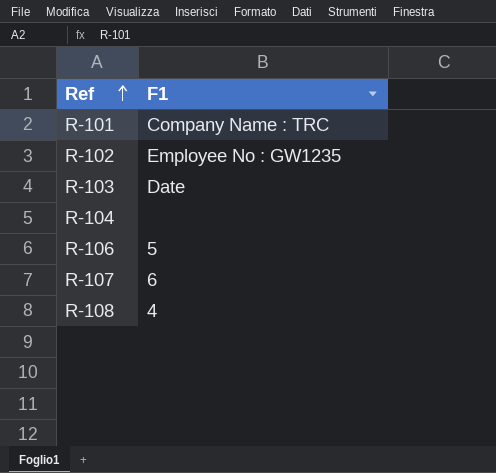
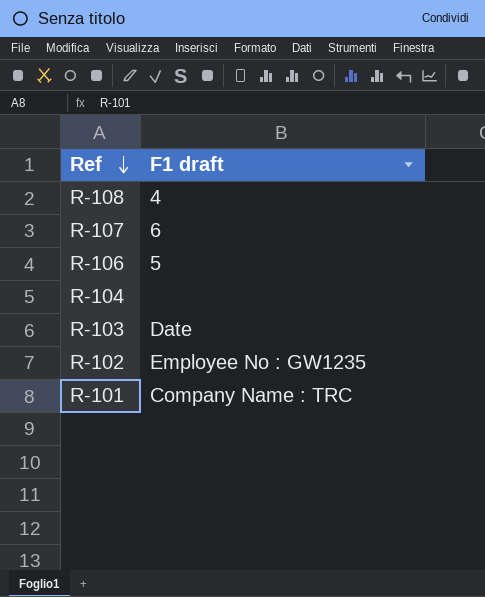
row order: Ref ascending -> Ref descending
column name: F1 -> F1 draft

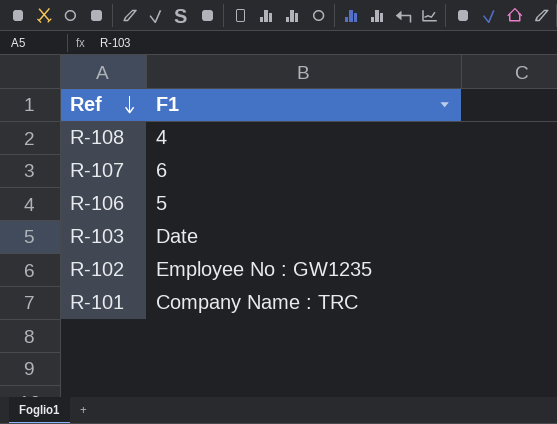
column name: F1 draft -> F1
row R-104: none -> none

